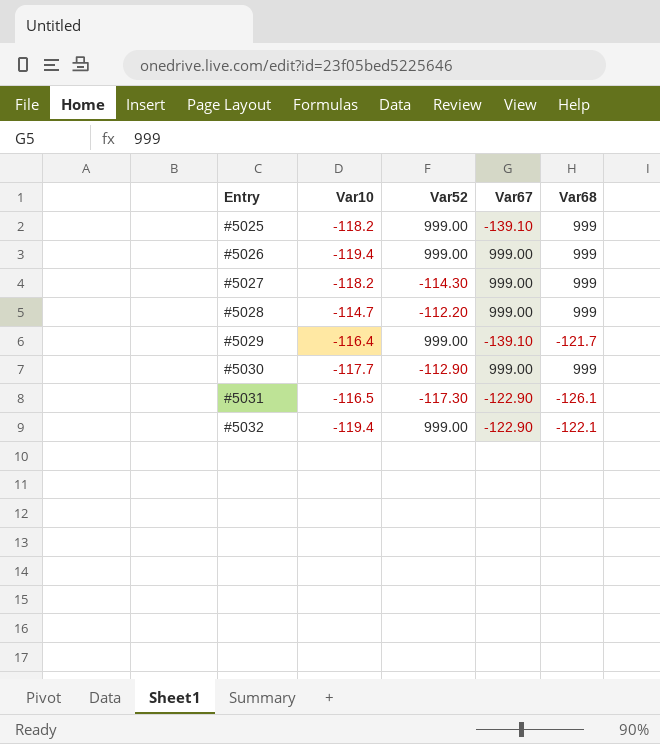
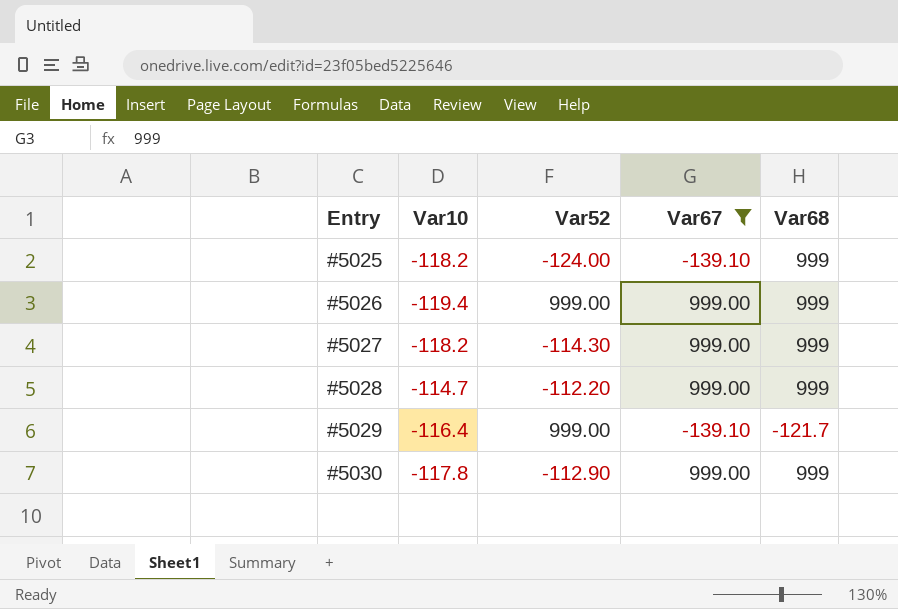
filter: none -> Var67 != -122.90
#5025 | Var52: 999.00 -> -124.00
#5030 | Var10: -117.7 -> -117.8

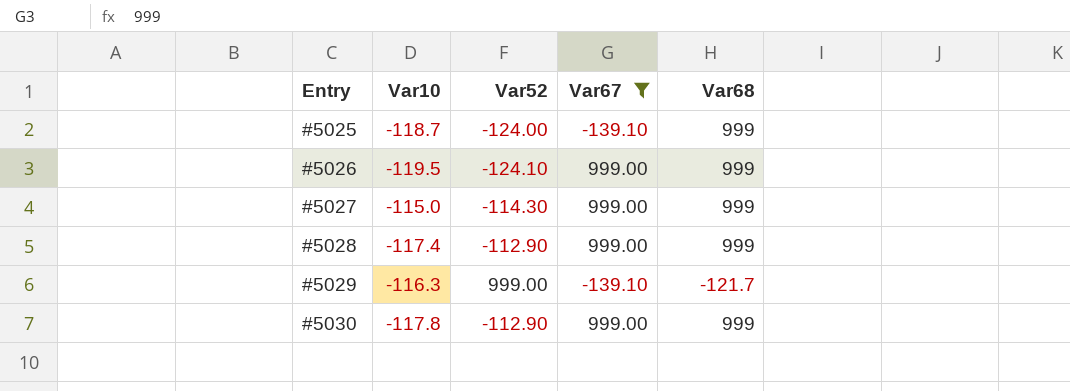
#5025 | Var10: -118.2 -> -118.7
#5026 | Var10: -119.4 -> -119.5
#5026 | Var52: 999.00 -> -124.10
#5027 | Var10: -118.2 -> -115.0
#5028 | Var10: -114.7 -> -117.4
#5028 | Var52: -112.20 -> -112.90
#5029 | Var10: -116.4 -> -116.3

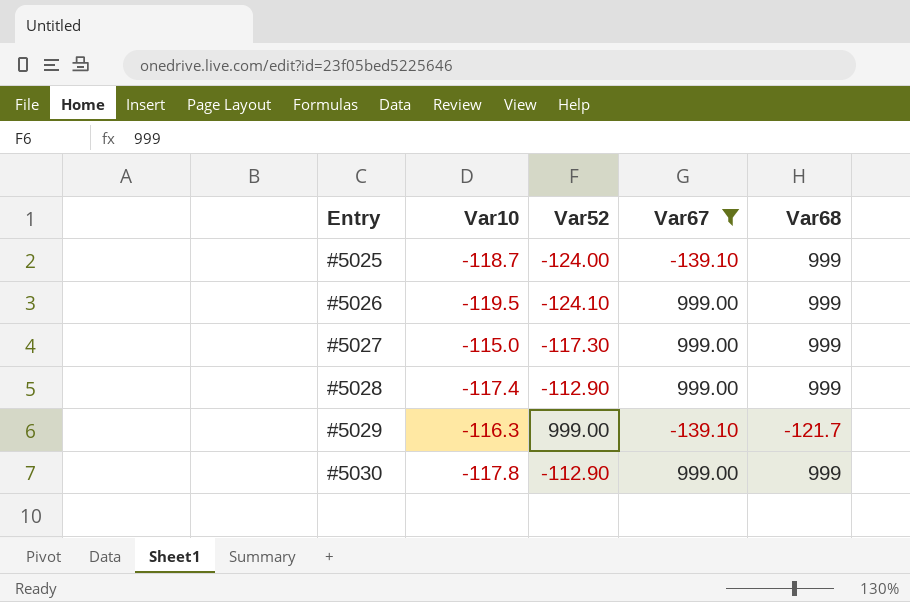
#5027 | Var52: -114.30 -> -117.30

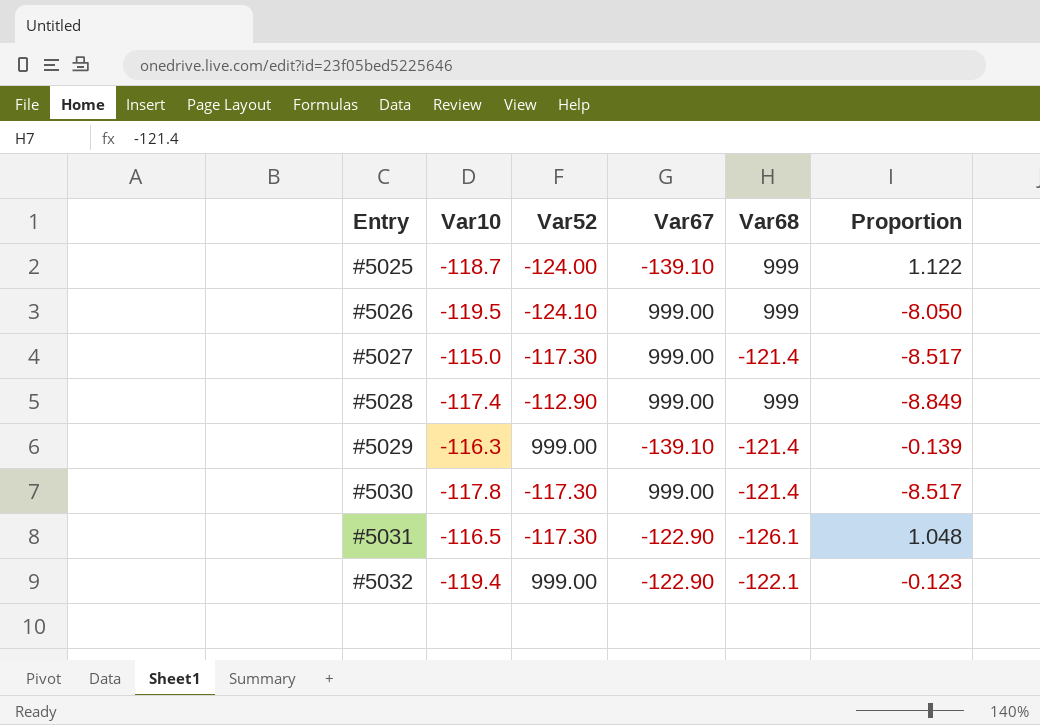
filter: Var67 != -122.90 -> none
column Proportion | formula: none -> [Var67] / [Var52]
#5027 | Var68: 999 -> -121.4
#5029 | Var68: -121.7 -> -121.4
#5030 | Var52: -112.90 -> -117.30
#5030 | Var68: 999 -> -121.4

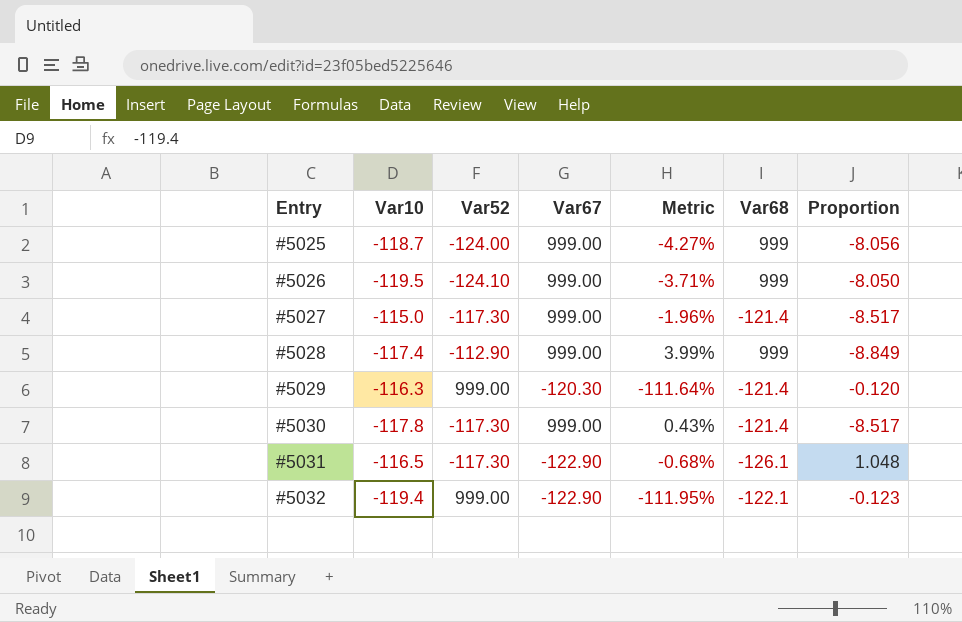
column Metric | formula: none -> ([Var10] - [Var52]) / [Var52]
#5025 | Var67: -139.10 -> 999.00
#5025 | Proportion: 1.122 -> -8.056
#5029 | Var67: -139.10 -> -120.30
#5029 | Proportion: -0.139 -> -0.120

